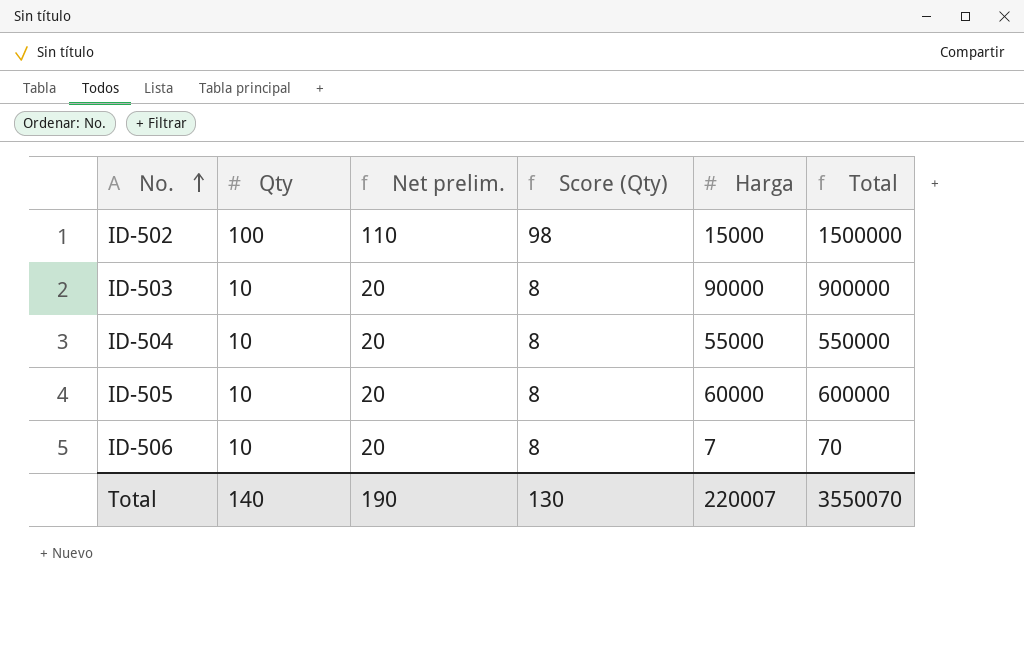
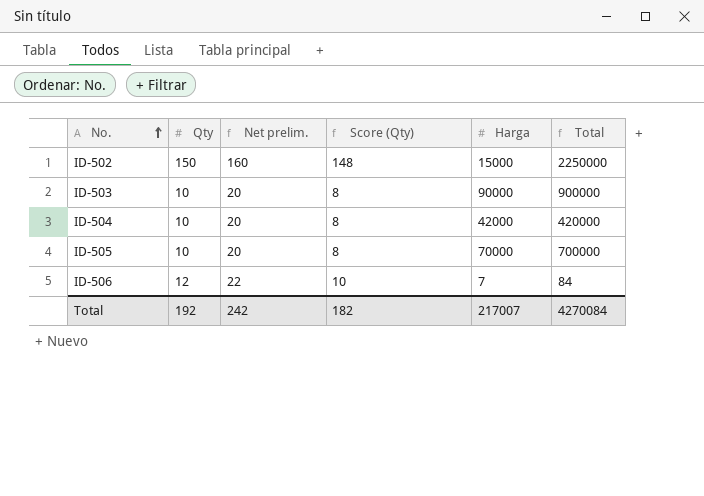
ID-502 | Qty: 100 -> 150
ID-502 | Net prelim.: 110 -> 160
ID-502 | Score (Qty): 98 -> 148
ID-502 | Total: 1500000 -> 2250000
ID-504 | Harga: 55000 -> 42000
ID-504 | Total: 550000 -> 420000
ID-505 | Harga: 60000 -> 70000
ID-505 | Total: 600000 -> 700000
ID-506 | Qty: 10 -> 12
ID-506 | Net prelim.: 20 -> 22
ID-506 | Score (Qty): 8 -> 10
ID-506 | Total: 70 -> 84
Total | Qty: 140 -> 192
Total | Net prelim.: 190 -> 242
Total | Score (Qty): 130 -> 182
Total | Harga: 220007 -> 217007
Total | Total: 3550070 -> 4270084

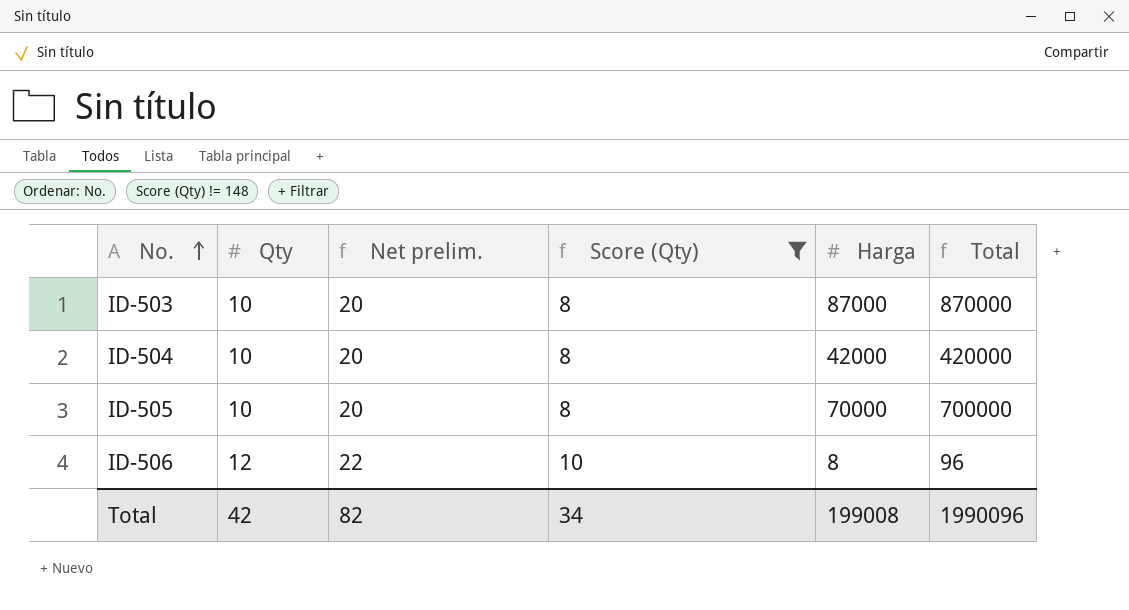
filter: none -> Score (Qty) != 148
ID-503 | Harga: 90000 -> 87000
ID-503 | Total: 900000 -> 870000
ID-506 | Harga: 7 -> 8
ID-506 | Total: 84 -> 96
Total | Qty: 192 -> 42
Total | Net prelim.: 242 -> 82
Total | Score (Qty): 182 -> 34
Total | Harga: 217007 -> 199008
Total | Total: 4270084 -> 1990096

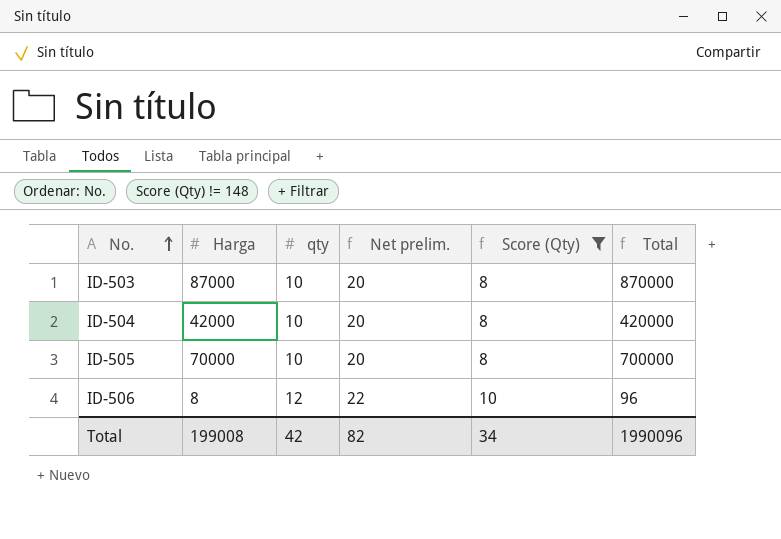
column Harga | position: 5 -> 2
column name: Qty -> qty

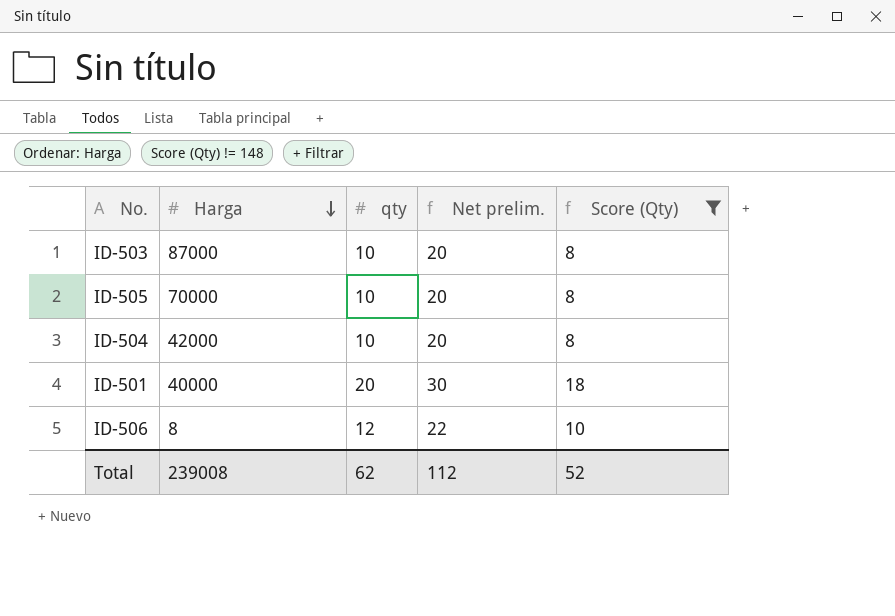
row order: No. ascending -> Harga descending
column Total | formula: [Harga] * [qty] -> none
row ID-501: none -> 40000 | 20 | 30 | 18
Total | Harga: 199008 -> 239008
Total | qty: 42 -> 62
Total | Net prelim.: 82 -> 112
Total | Score (Qty): 34 -> 52

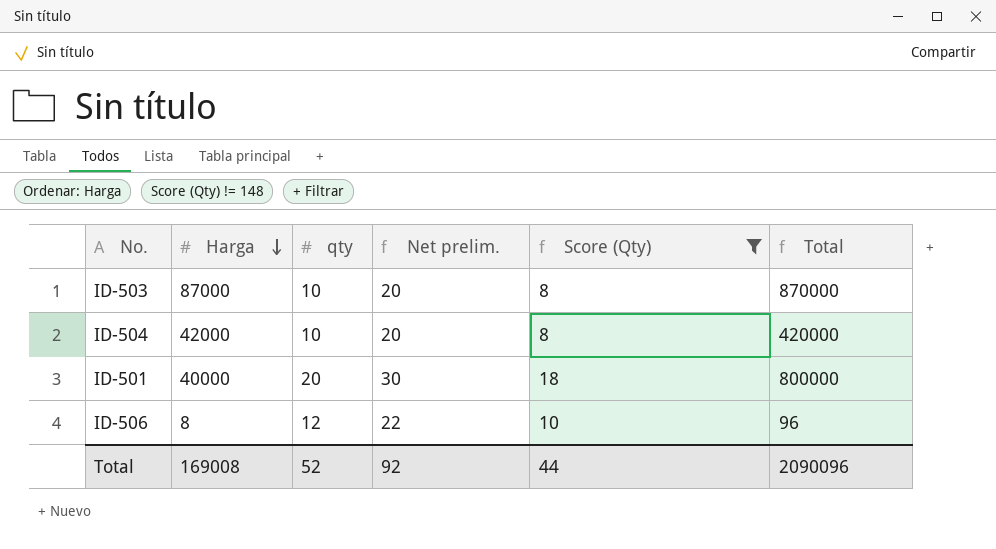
column Total | formula: none -> [Harga] * [qty]
row ID-505: 70000 | 10 | 20 | 8 -> none
Total | Harga: 239008 -> 169008
Total | qty: 62 -> 52
Total | Net prelim.: 112 -> 92
Total | Score (Qty): 52 -> 44

